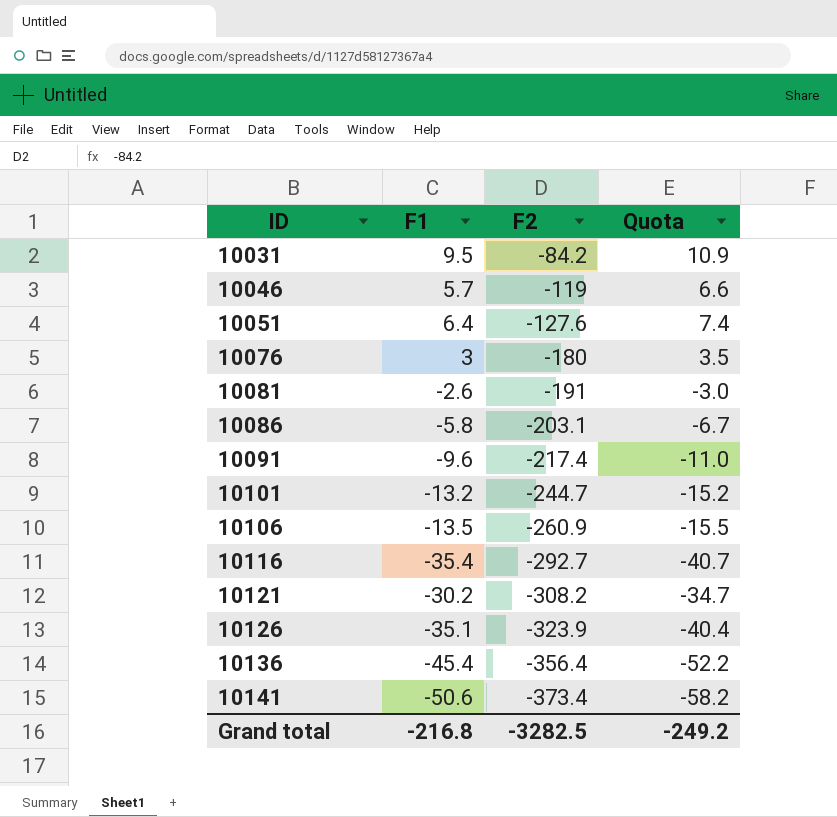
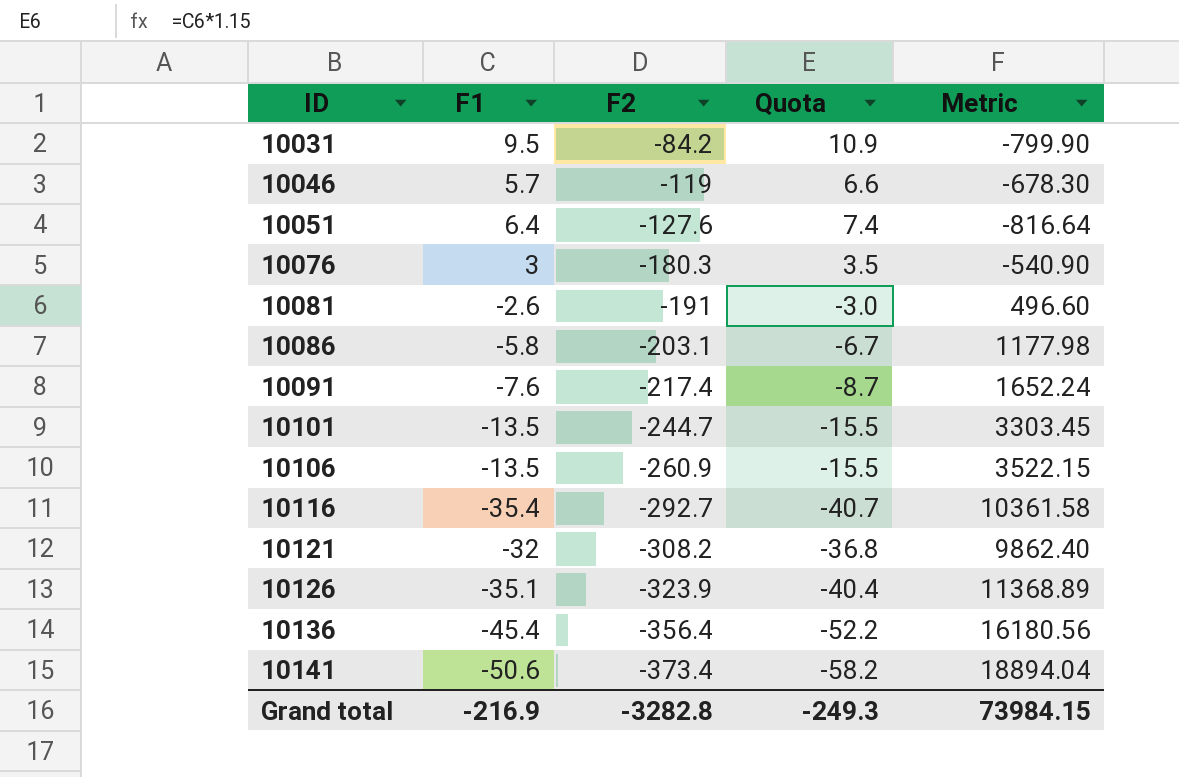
column Metric | formula: none -> [F1] * [F2]
10076 | F2: -180 -> -180.3
10091 | F1: -9.6 -> -7.6
10091 | Quota: -11.0 -> -8.7
10101 | F1: -13.2 -> -13.5
10101 | Quota: -15.2 -> -15.5
10121 | F1: -30.2 -> -32
10121 | Quota: -34.7 -> -36.8
Grand total | F1: -216.8 -> -216.9
Grand total | F2: -3282.5 -> -3282.8
Grand total | Quota: -249.2 -> -249.3

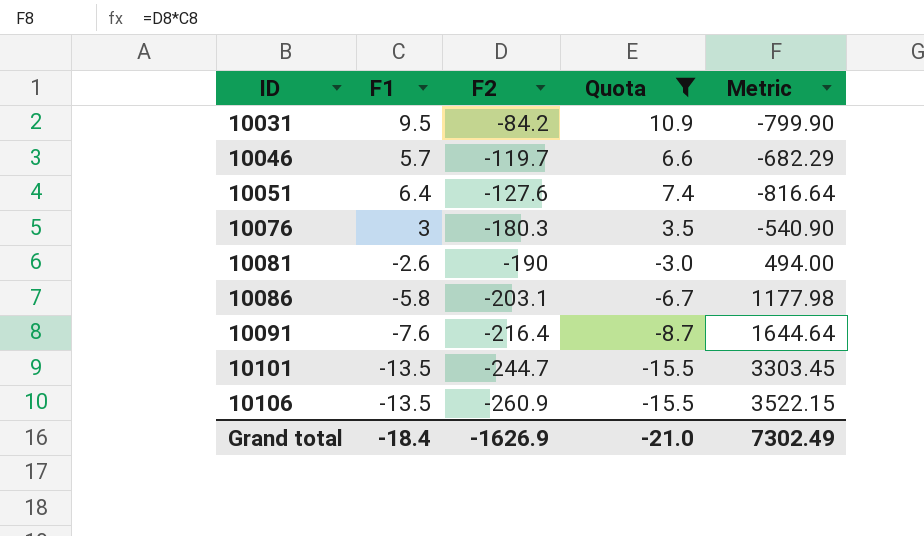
filter: none -> Quota >= -15.5
10046 | F2: -119 -> -119.7
10046 | Metric: -678.30 -> -682.29
10081 | F2: -191 -> -190
10081 | Metric: 496.60 -> 494.00
10091 | F2: -217.4 -> -216.4
10091 | Metric: 1652.24 -> 1644.64
Grand total | F1: -216.9 -> -18.4
Grand total | F2: -3282.8 -> -1626.9
Grand total | Quota: -249.3 -> -21.0
Grand total | Metric: 73984.15 -> 7302.49

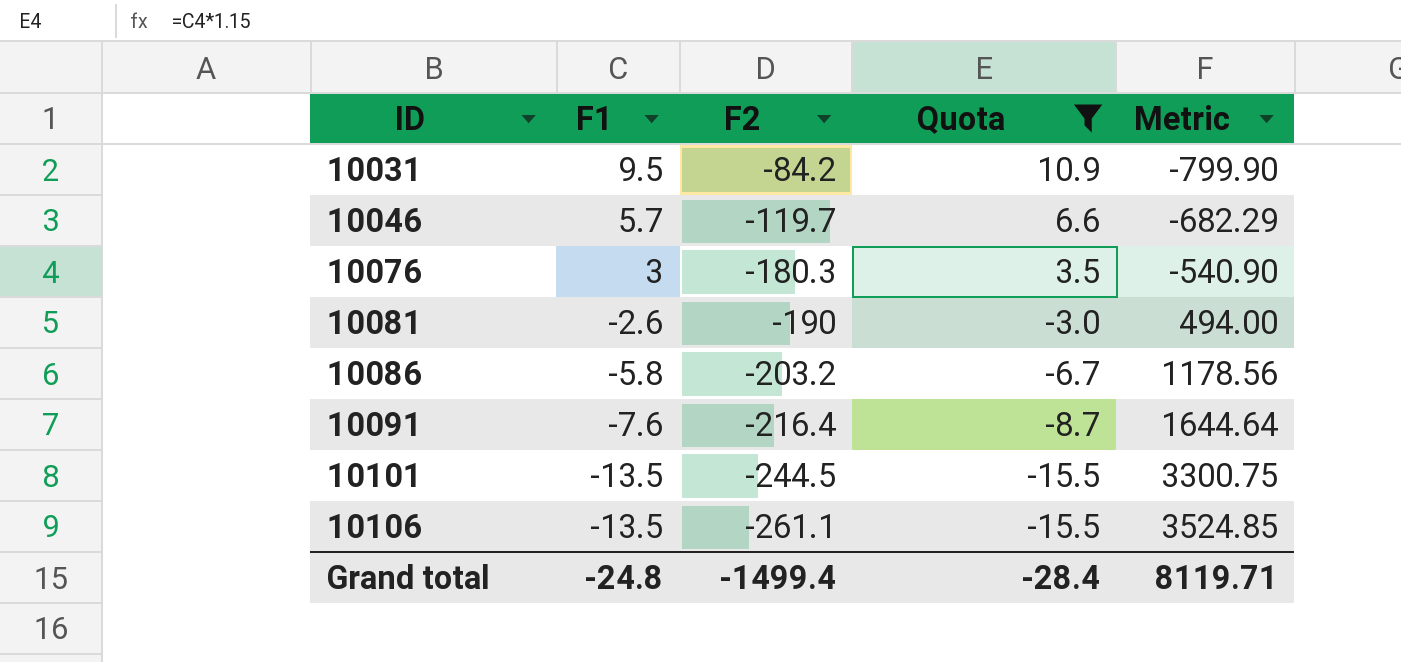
row 10051: 6.4 | -127.6 | 7.4 | -816.64 -> none
10086 | F2: -203.1 -> -203.2
10086 | Metric: 1177.98 -> 1178.56
10101 | F2: -244.7 -> -244.5
10101 | Metric: 3303.45 -> 3300.75
10106 | F2: -260.9 -> -261.1
10106 | Metric: 3522.15 -> 3524.85
Grand total | F1: -18.4 -> -24.8
Grand total | F2: -1626.9 -> -1499.4
Grand total | Quota: -21.0 -> -28.4
Grand total | Metric: 7302.49 -> 8119.71

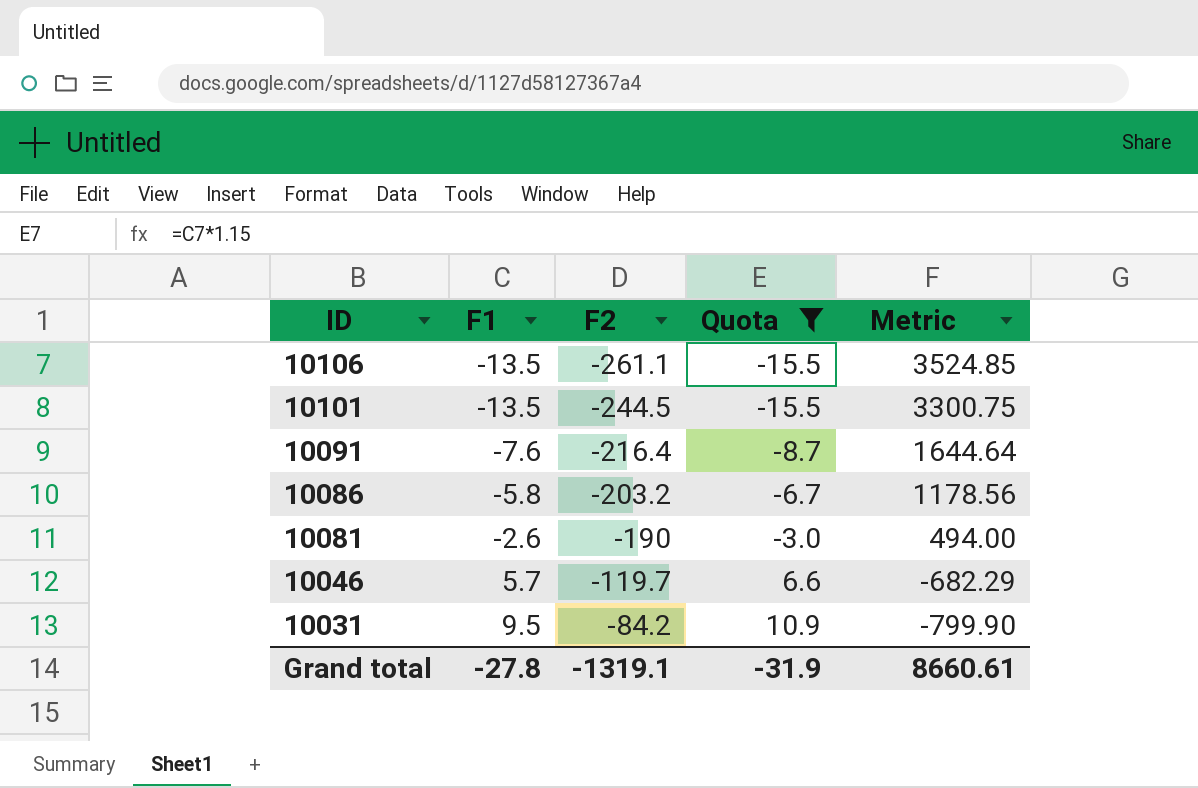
row order: ID ascending -> ID descending
row 10076: 3 | -180.3 | 3.5 | -540.90 -> none
Grand total | F1: -24.8 -> -27.8
Grand total | F2: -1499.4 -> -1319.1
Grand total | Quota: -28.4 -> -31.9
Grand total | Metric: 8119.71 -> 8660.61

